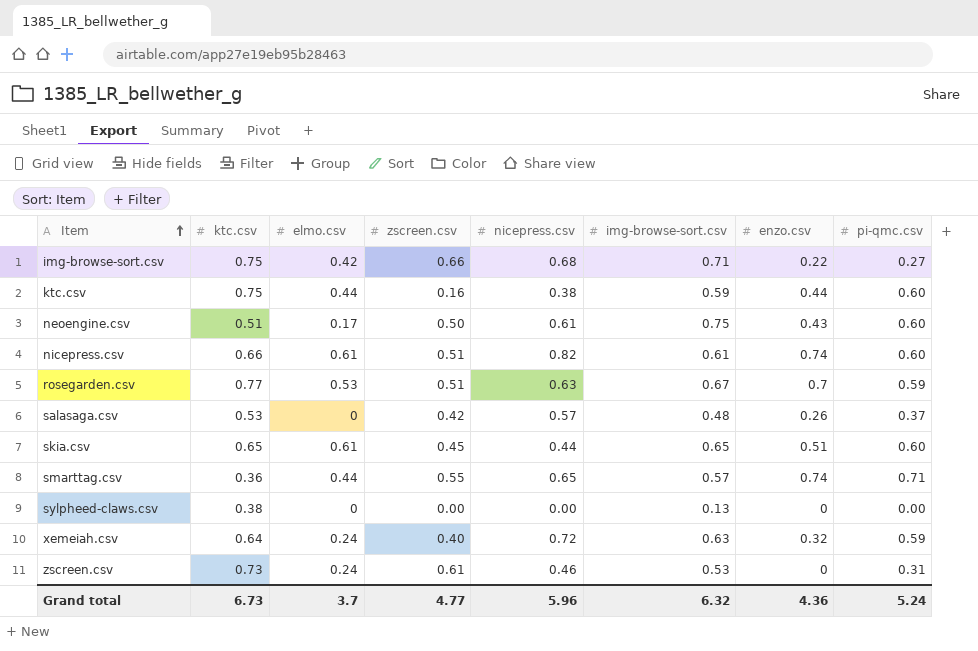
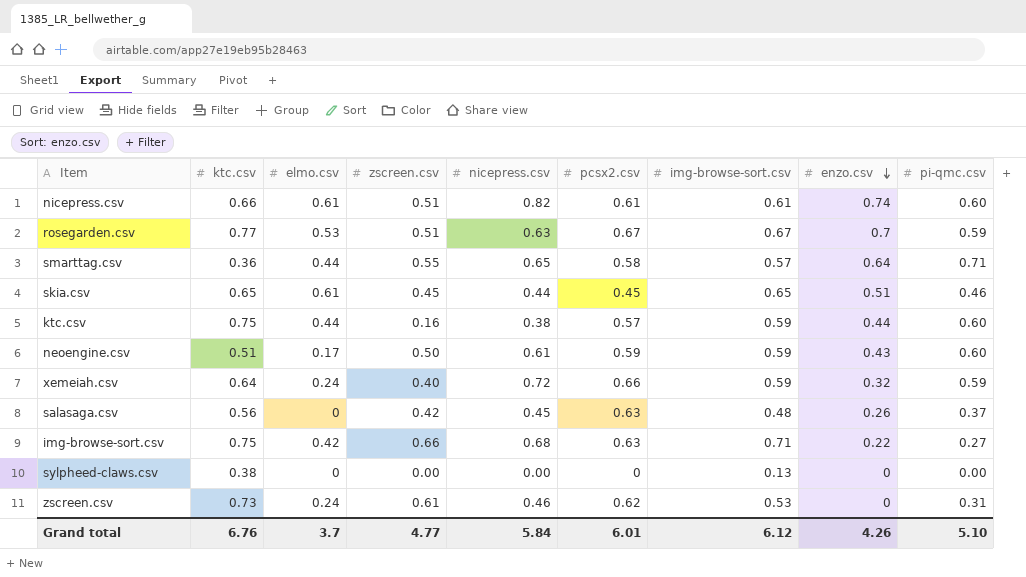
row order: Item ascending -> enzo.csv descending
column pcsx2.csv | position: none -> 6
smarttag.csv | enzo.csv: 0.74 -> 0.64
skia.csv | pi-qmc.csv: 0.60 -> 0.46
neoengine.csv | img-browse-sort.csv: 0.75 -> 0.59
xemeiah.csv | img-browse-sort.csv: 0.63 -> 0.59
salasaga.csv | ktc.csv: 0.53 -> 0.56
salasaga.csv | nicepress.csv: 0.57 -> 0.45
Grand total | ktc.csv: 6.73 -> 6.76
Grand total | nicepress.csv: 5.96 -> 5.84
Grand total | img-browse-sort.csv: 6.32 -> 6.12
Grand total | enzo.csv: 4.36 -> 4.26
Grand total | pi-qmc.csv: 5.24 -> 5.10

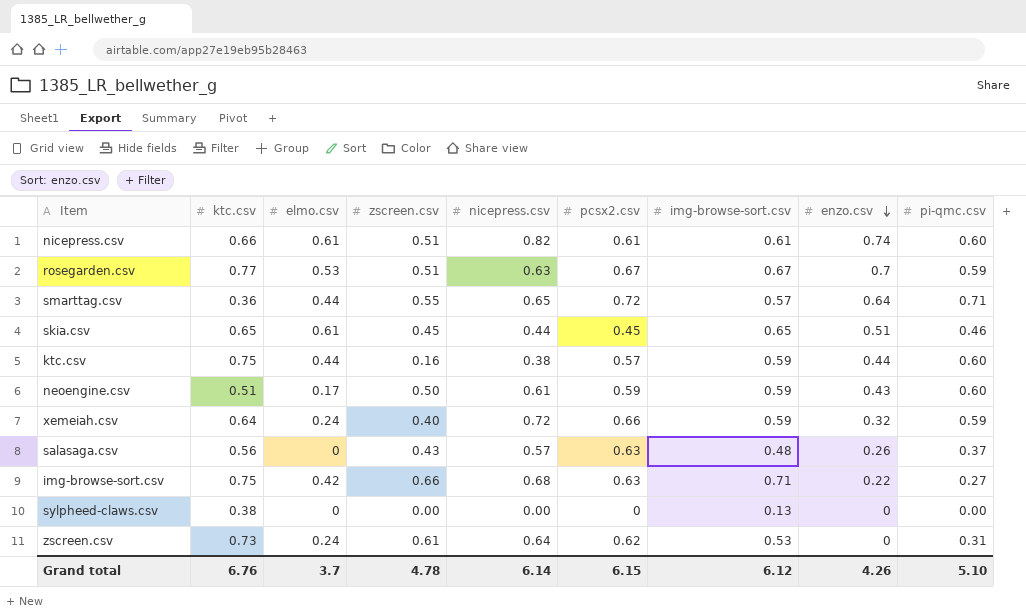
smarttag.csv | pcsx2.csv: 0.58 -> 0.72
salasaga.csv | zscreen.csv: 0.42 -> 0.43
salasaga.csv | nicepress.csv: 0.45 -> 0.57
zscreen.csv | nicepress.csv: 0.46 -> 0.64
Grand total | zscreen.csv: 4.77 -> 4.78
Grand total | nicepress.csv: 5.84 -> 6.14
Grand total | pcsx2.csv: 6.01 -> 6.15

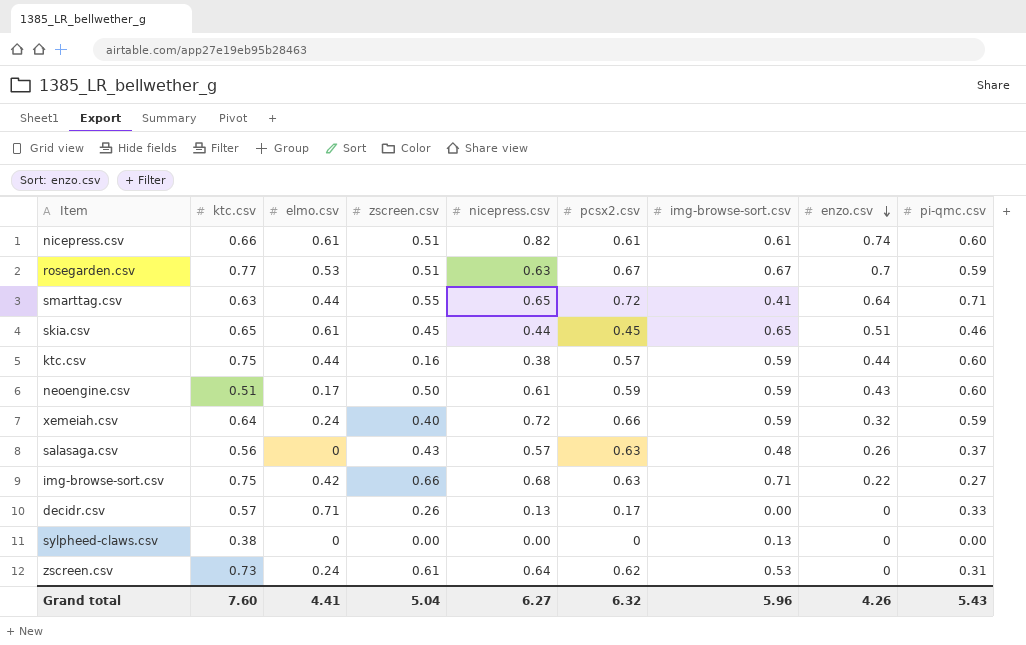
smarttag.csv | ktc.csv: 0.36 -> 0.63
smarttag.csv | img-browse-sort.csv: 0.57 -> 0.41
row decidr.csv: none -> 0.57 | 0.71 | 0.26 | 0.13 | 0.17 | 0.00 | 0 | 0.33
Grand total | ktc.csv: 6.76 -> 7.60
Grand total | elmo.csv: 3.7 -> 4.41
Grand total | zscreen.csv: 4.78 -> 5.04
Grand total | nicepress.csv: 6.14 -> 6.27
Grand total | pcsx2.csv: 6.15 -> 6.32
Grand total | img-browse-sort.csv: 6.12 -> 5.96
Grand total | pi-qmc.csv: 5.10 -> 5.43

